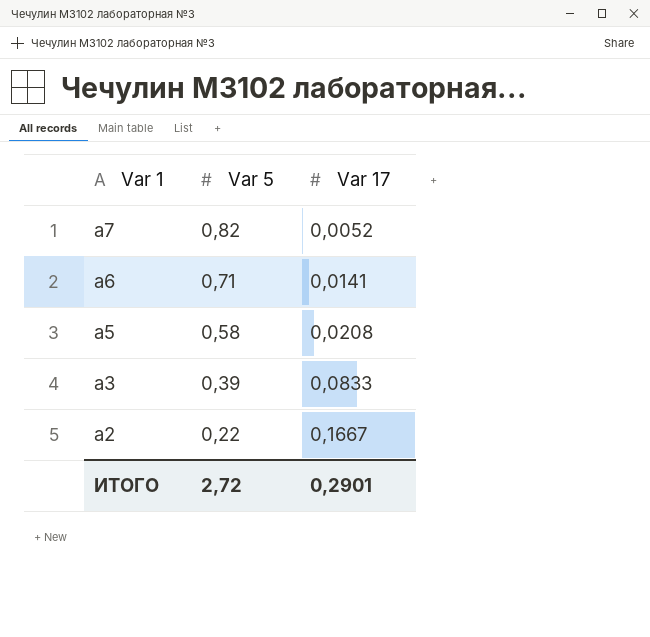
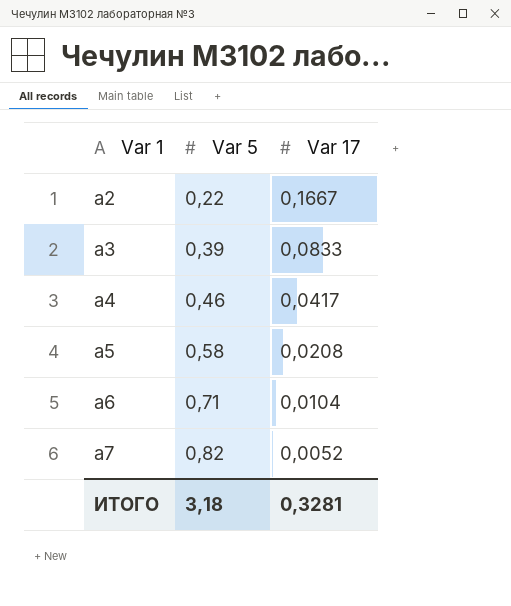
row order: Var 1 descending -> Var 1 ascending
row a4: none -> 0,46 | 0,0417
a6 | Var 17: 0,0141 -> 0,0104
ИТОГО | Var 5: 2,72 -> 3,18
ИТОГО | Var 17: 0,2901 -> 0,3281

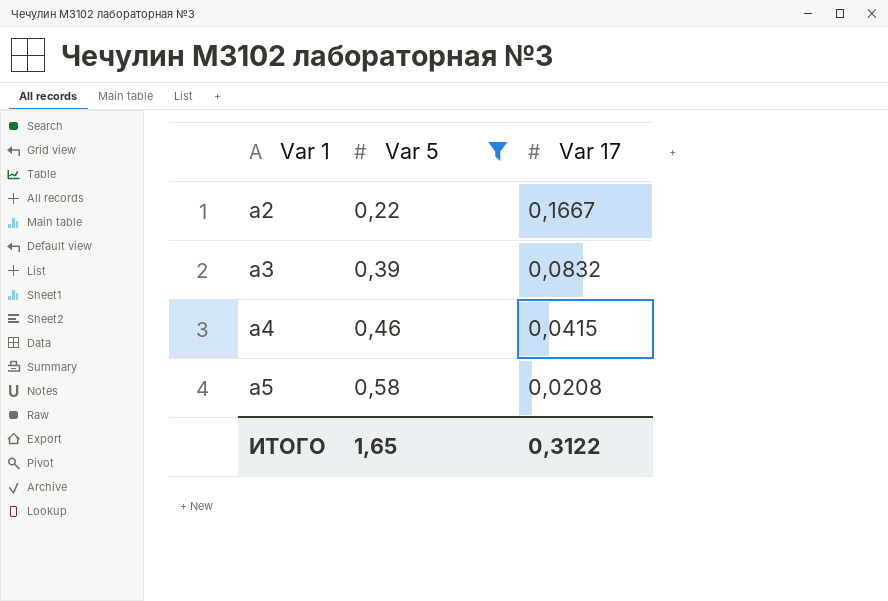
filter: none -> Var 5 <= 0,58
a3 | Var 17: 0,0833 -> 0,0832
a4 | Var 17: 0,0417 -> 0,0415
ИТОГО | Var 5: 3,18 -> 1,65
ИТОГО | Var 17: 0,3281 -> 0,3122

